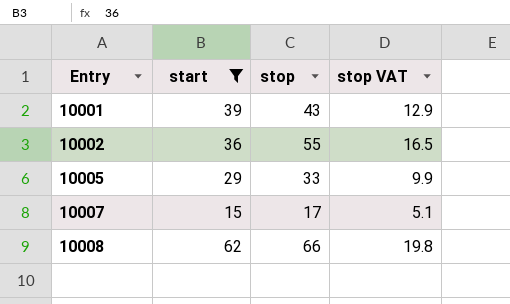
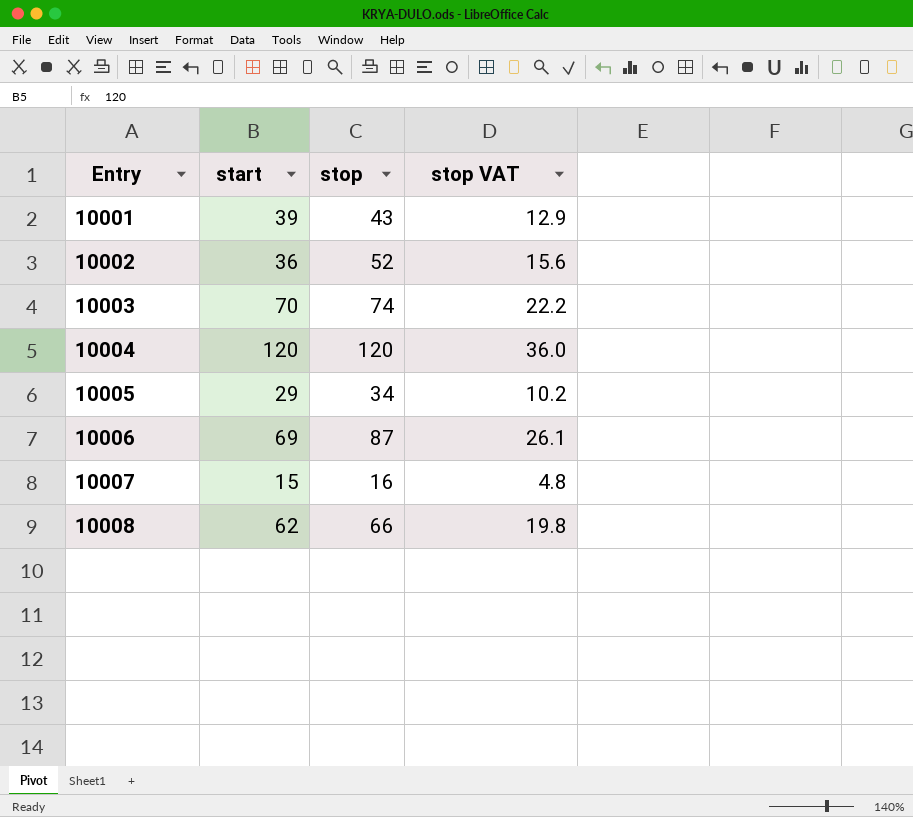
filter: start <= 62 -> none
10002 | stop: 55 -> 52
10002 | stop VAT: 16.5 -> 15.6
10005 | stop: 33 -> 34
10005 | stop VAT: 9.9 -> 10.2
10007 | stop: 17 -> 16
10007 | stop VAT: 5.1 -> 4.8

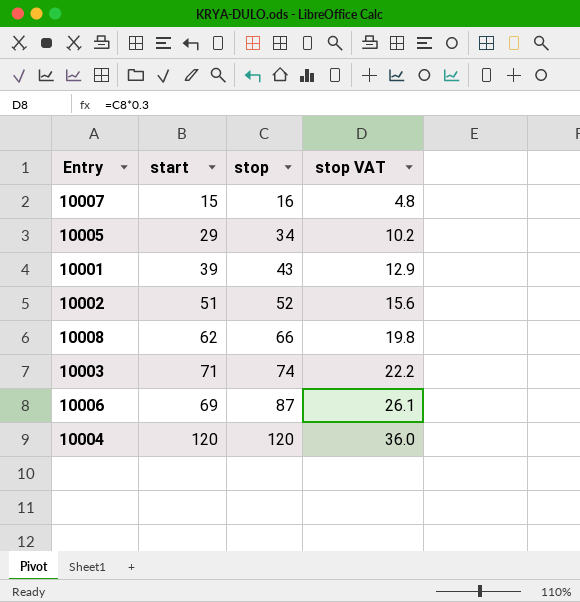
row order: Entry ascending -> stop ascending
10002 | start: 36 -> 51
10003 | start: 70 -> 71

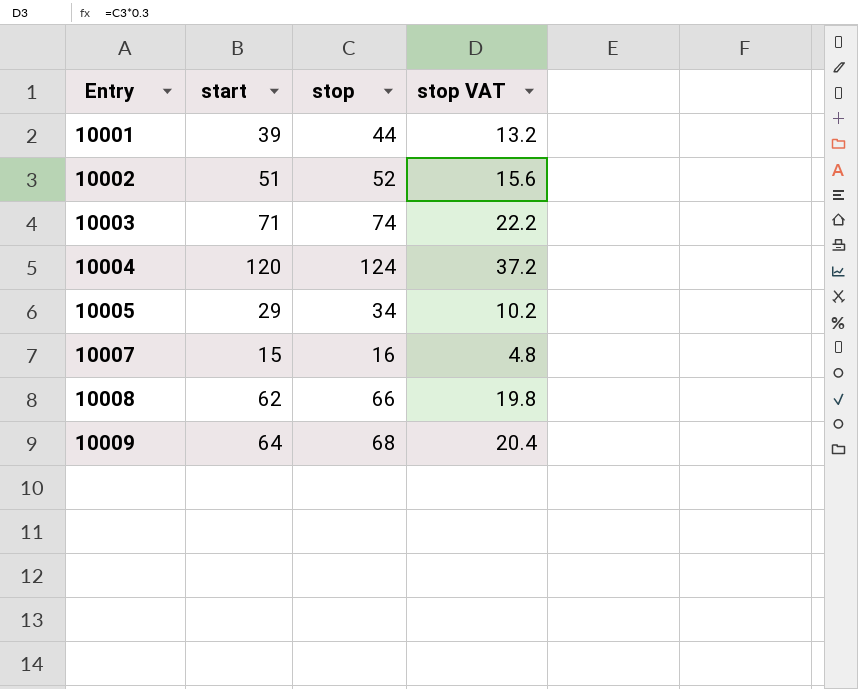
row order: stop ascending -> Entry ascending
row 10006: 69 | 87 | 26.1 -> none
10001 | stop: 43 -> 44
10001 | stop VAT: 12.9 -> 13.2
10004 | stop: 120 -> 124
10004 | stop VAT: 36.0 -> 37.2
row 10009: none -> 64 | 68 | 20.4

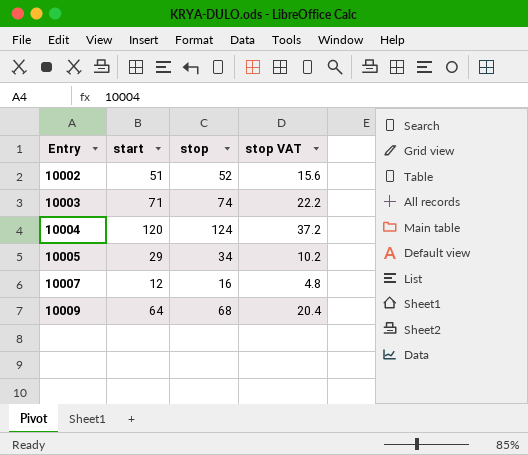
row 10001: 39 | 44 | 13.2 -> none
row 10008: 62 | 66 | 19.8 -> none
10007 | start: 15 -> 12

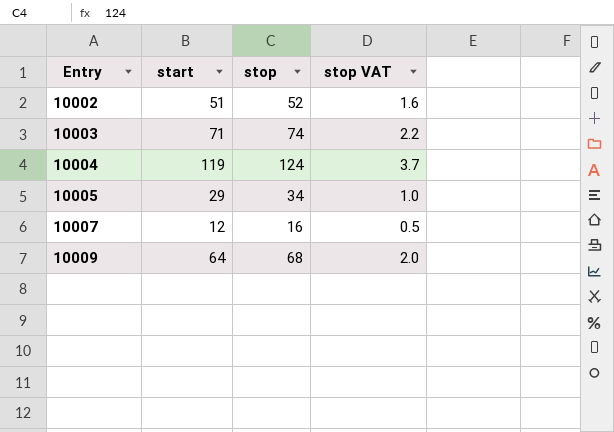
column stop VAT | formula: [stop] * 0.3 -> [stop] * 0.03
10004 | start: 120 -> 119

